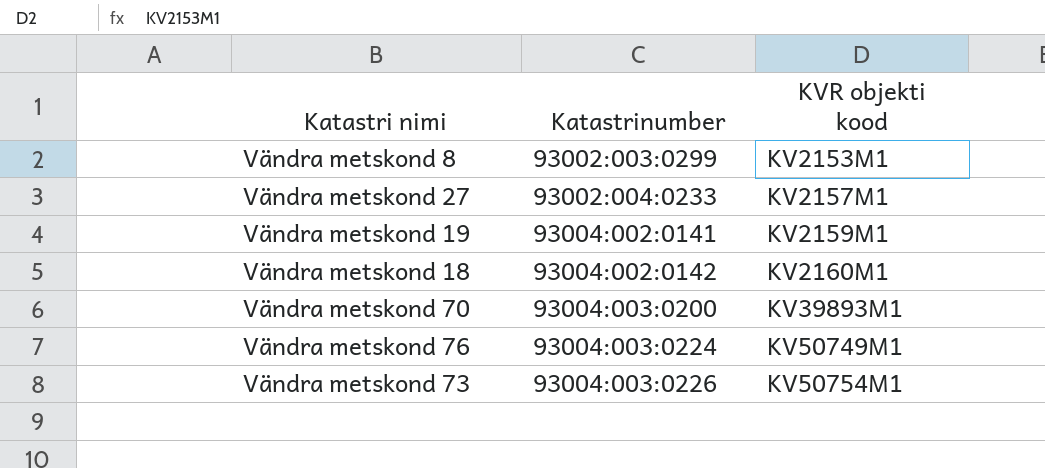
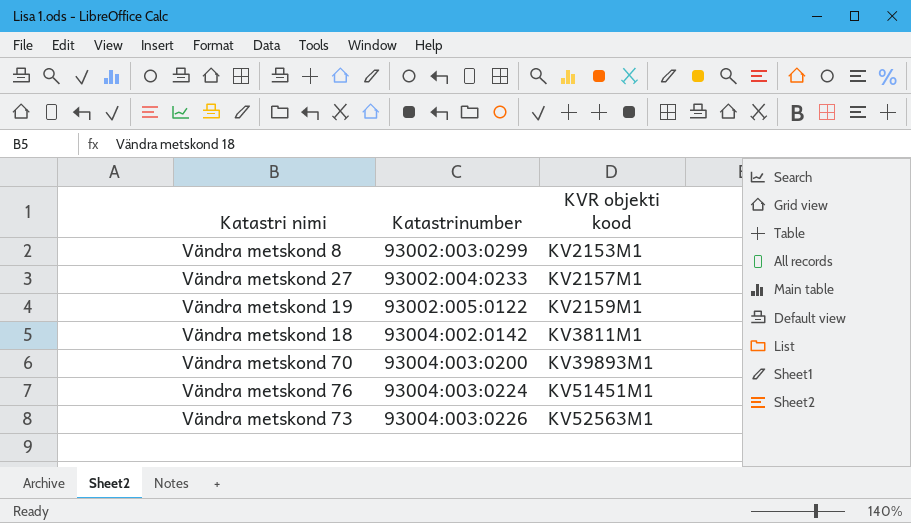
Vändra metskond 19 | Katastrinumber: 93004:002:0141 -> 93002:005:0122
Vändra metskond 18 | KVR objekti kood: KV2160M1 -> KV3811M1
Vändra metskond 76 | KVR objekti kood: KV50749M1 -> KV51451M1
Vändra metskond 73 | KVR objekti kood: KV50754M1 -> KV52563M1

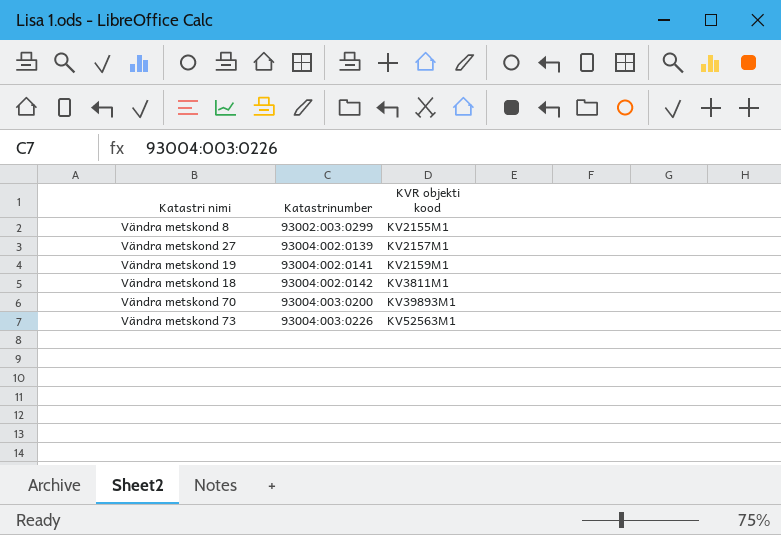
row Vändra metskond 76: 93004:003:0224 | KV51451M1 -> none
Vändra metskond 8 | KVR objekti kood: KV2153M1 -> KV2155M1
Vändra metskond 27 | Katastrinumber: 93002:004:0233 -> 93004:002:0139
Vändra metskond 19 | Katastrinumber: 93002:005:0122 -> 93004:002:0141

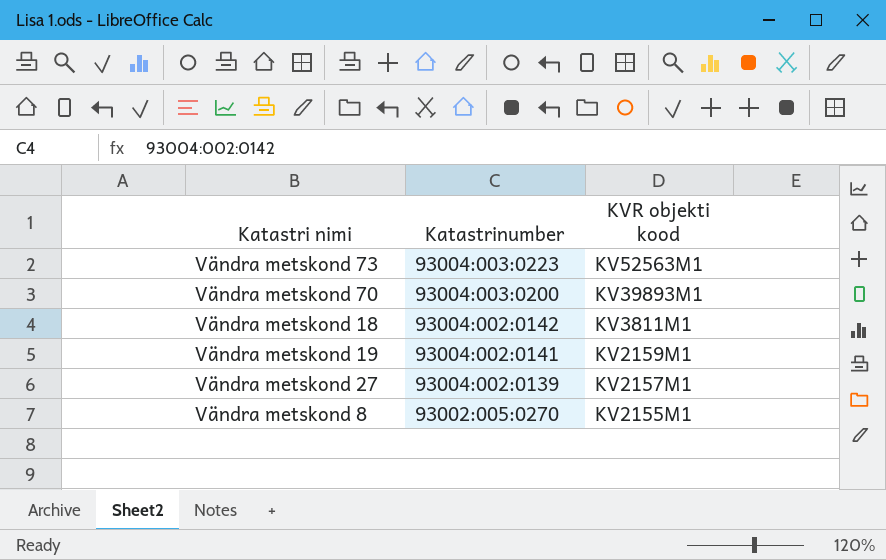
row order: Katastrinumber ascending -> Katastrinumber descending
Vändra metskond 73 | Katastrinumber: 93004:003:0226 -> 93004:003:0223
Vändra metskond 8 | Katastrinumber: 93002:003:0299 -> 93002:005:0270

